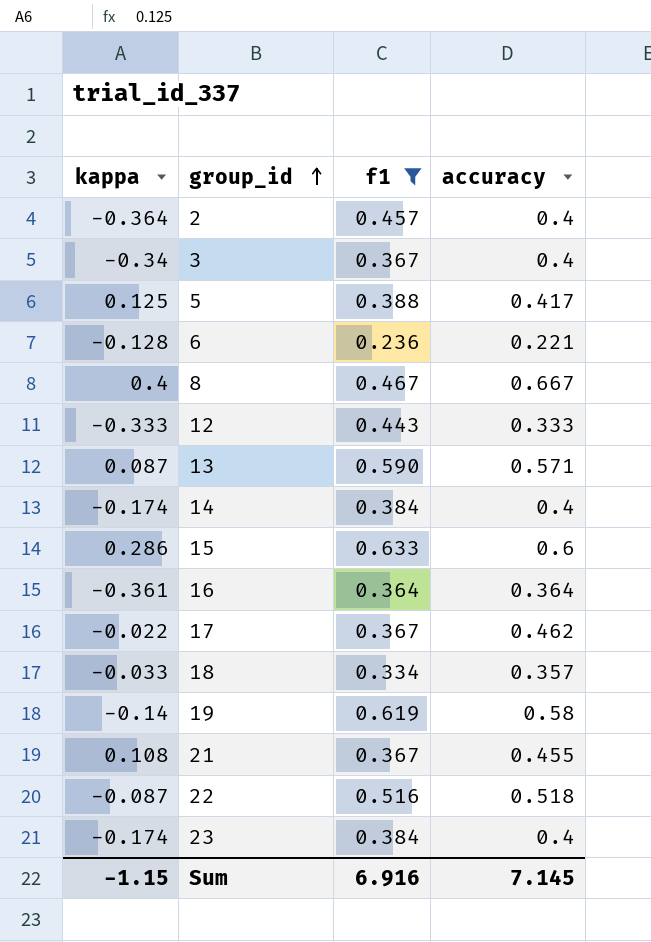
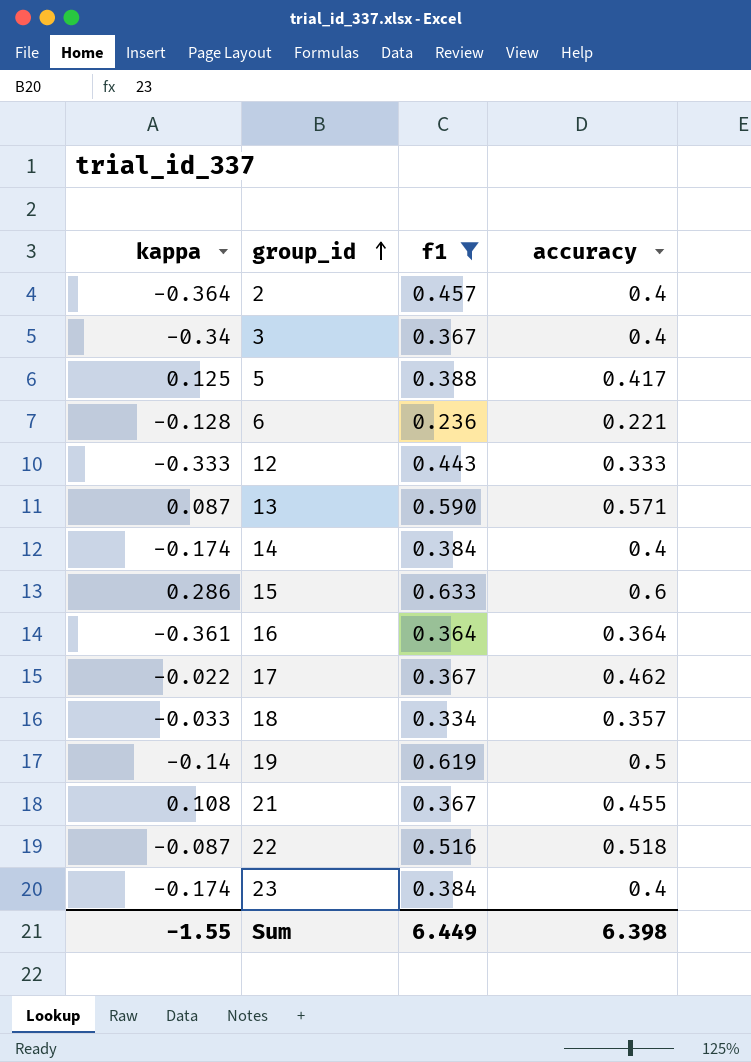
row 8: 0.4 | 0.467 | 0.667 -> none
19 | accuracy: 0.58 -> 0.5
Sum | kappa: -1.15 -> -1.55
Sum | f1: 6.916 -> 6.449
Sum | accuracy: 7.145 -> 6.398

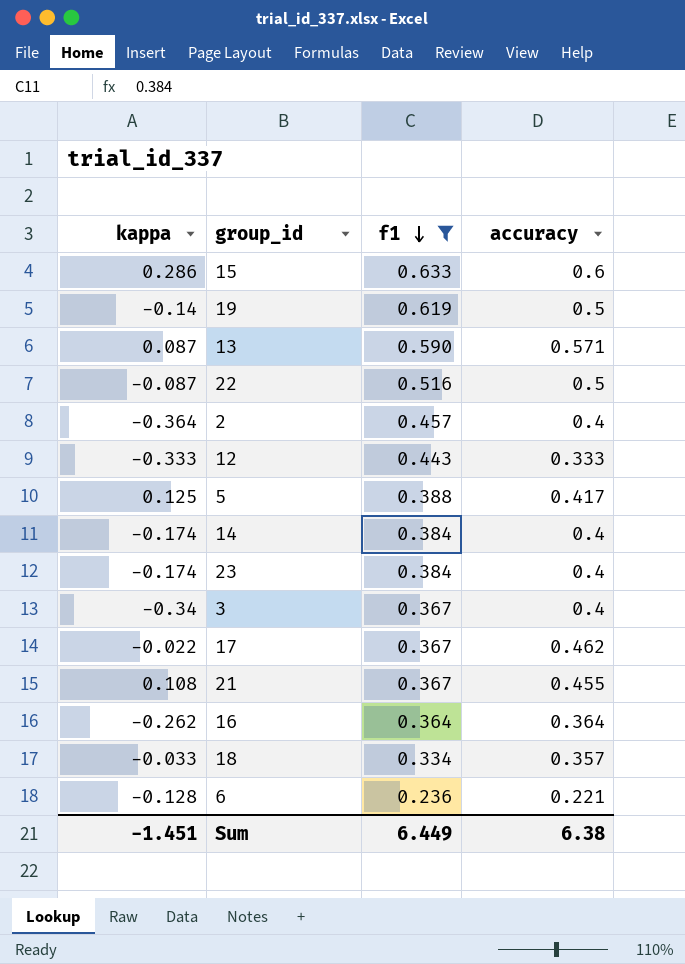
row order: group_id ascending -> f1 descending
22 | accuracy: 0.518 -> 0.5
16 | kappa: -0.361 -> -0.262
Sum | kappa: -1.55 -> -1.451
Sum | accuracy: 6.398 -> 6.38

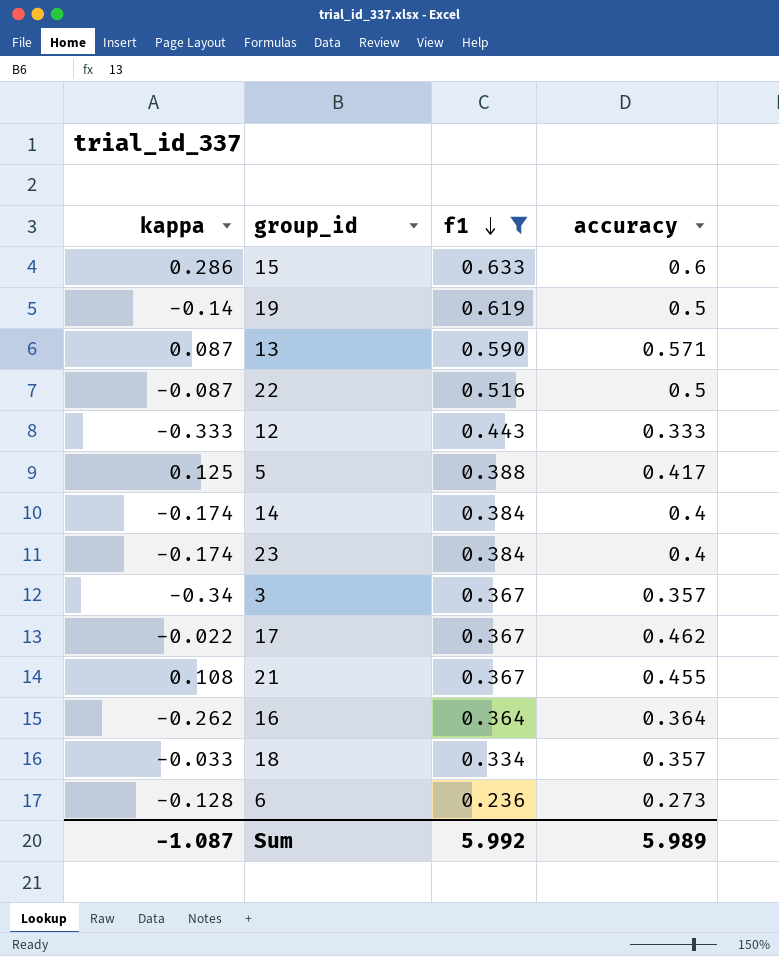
row 2: -0.364 | 0.457 | 0.4 -> none
3 | accuracy: 0.4 -> 0.357
6 | accuracy: 0.221 -> 0.273
Sum | kappa: -1.451 -> -1.087
Sum | f1: 6.449 -> 5.992
Sum | accuracy: 6.38 -> 5.989

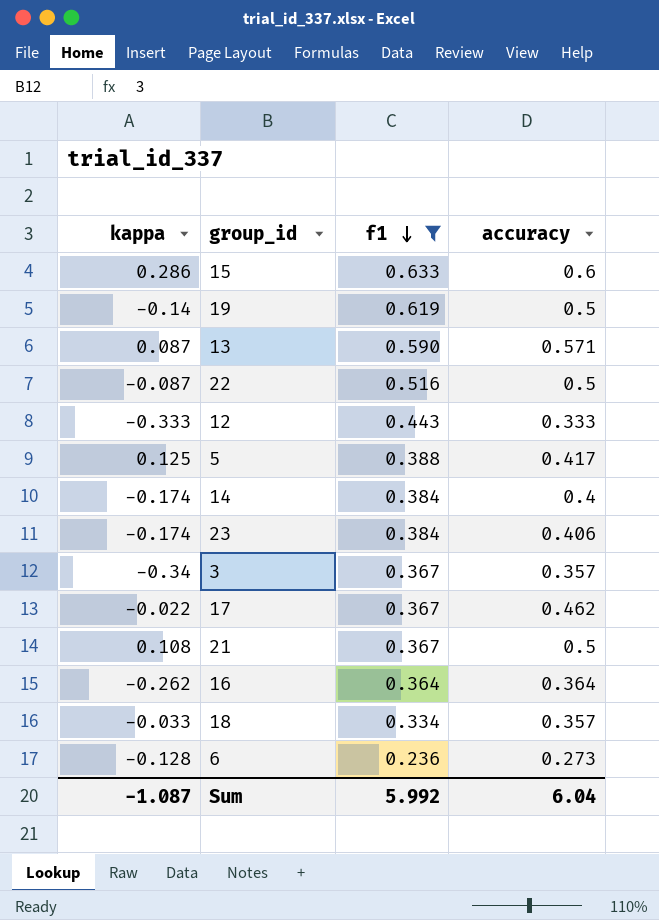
23 | accuracy: 0.4 -> 0.406
21 | accuracy: 0.455 -> 0.5
Sum | accuracy: 5.989 -> 6.04

